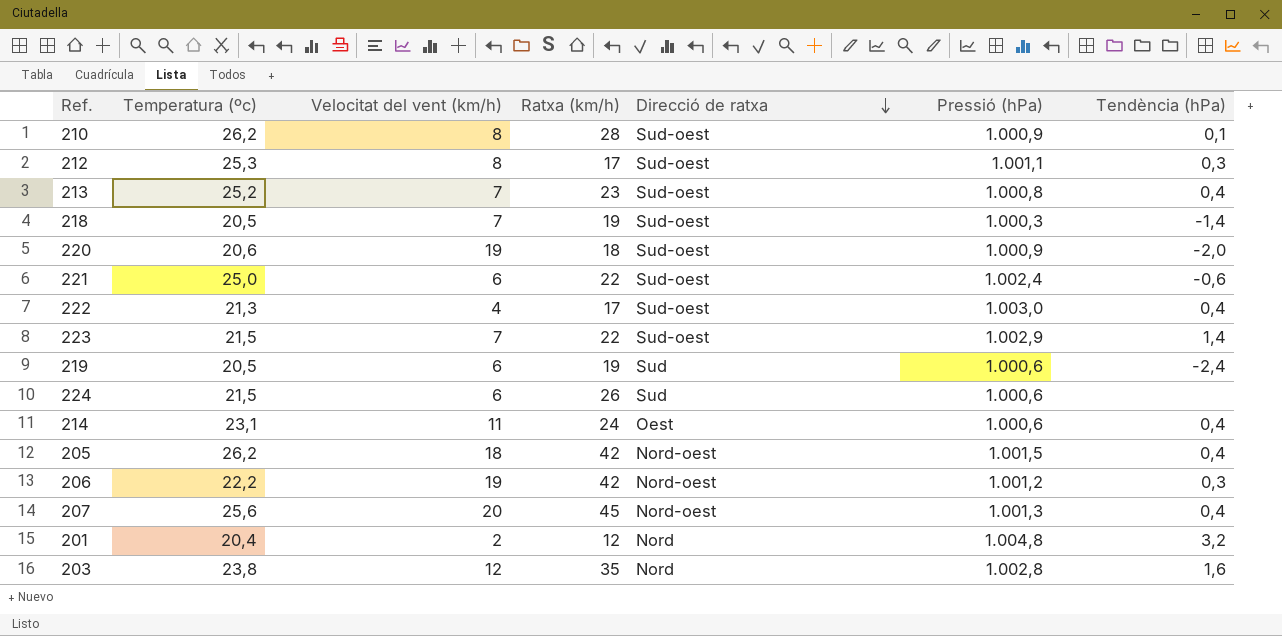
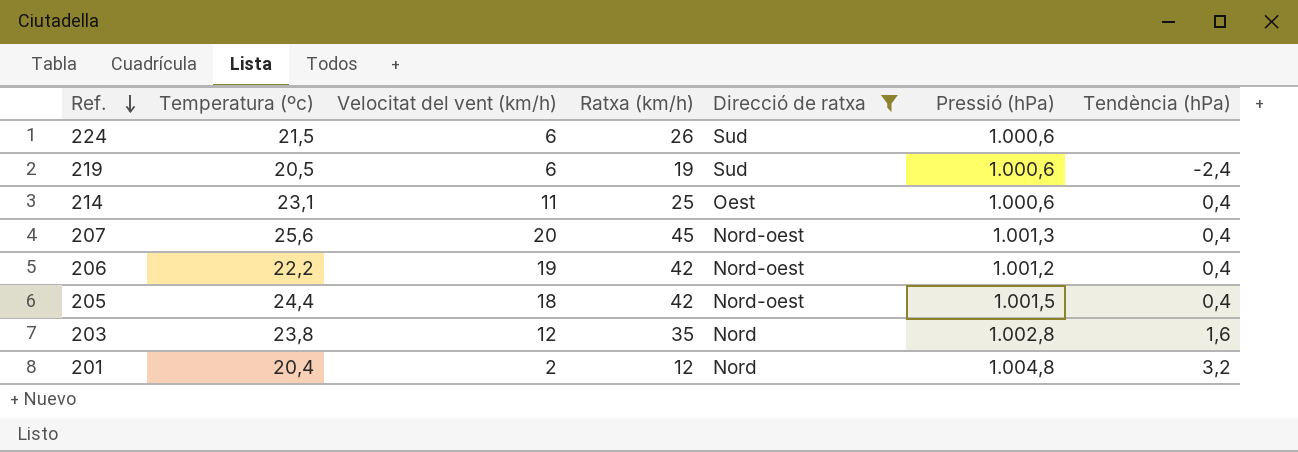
filter: none -> Direcció de ratxa != Sud-oest
row order: Direcció de ratxa descending -> Ref. descending
214 | Ratxa (km/h): 24 -> 25
206 | Tendència (hPa): 0,3 -> 0,4
205 | Temperatura (ºc): 26,2 -> 24,4

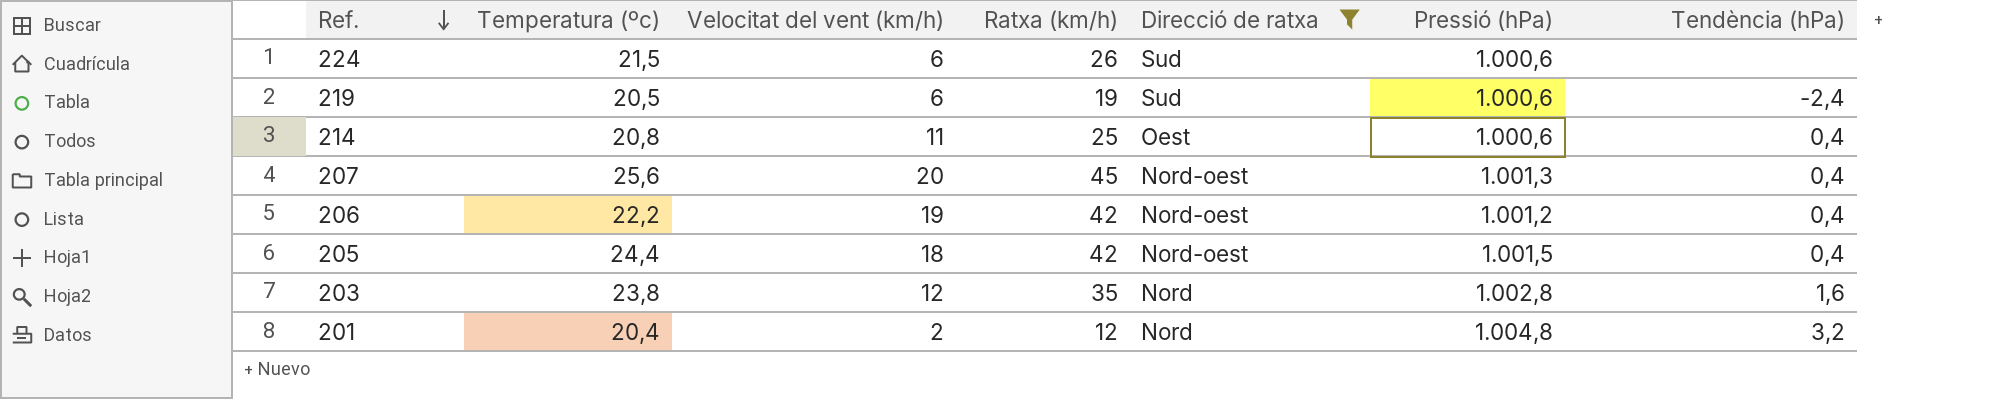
214 | Temperatura (ºc): 23,1 -> 20,8

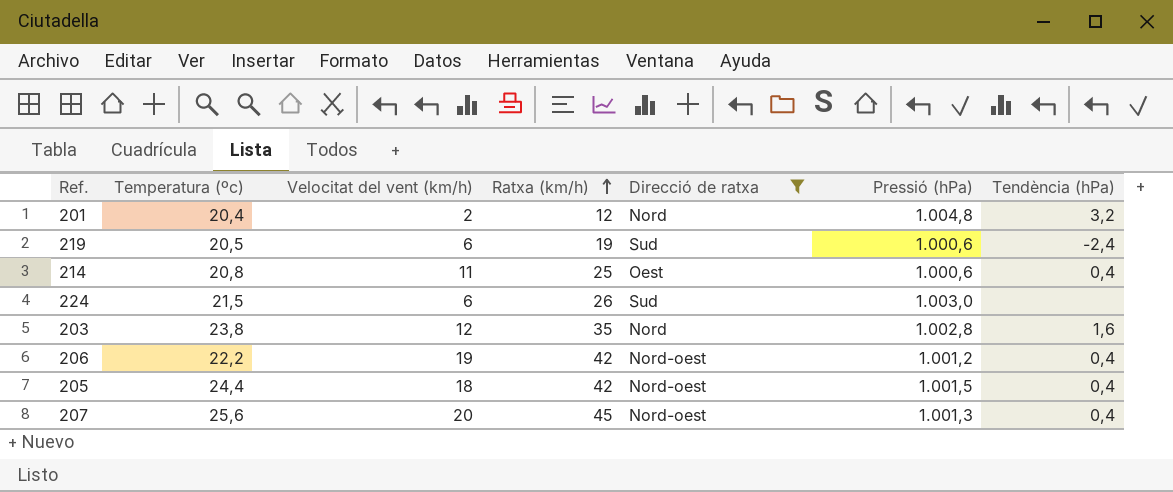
row order: Ref. descending -> Ratxa (km/h) ascending
224 | Pressió (hPa): 1.000,6 -> 1.003,0

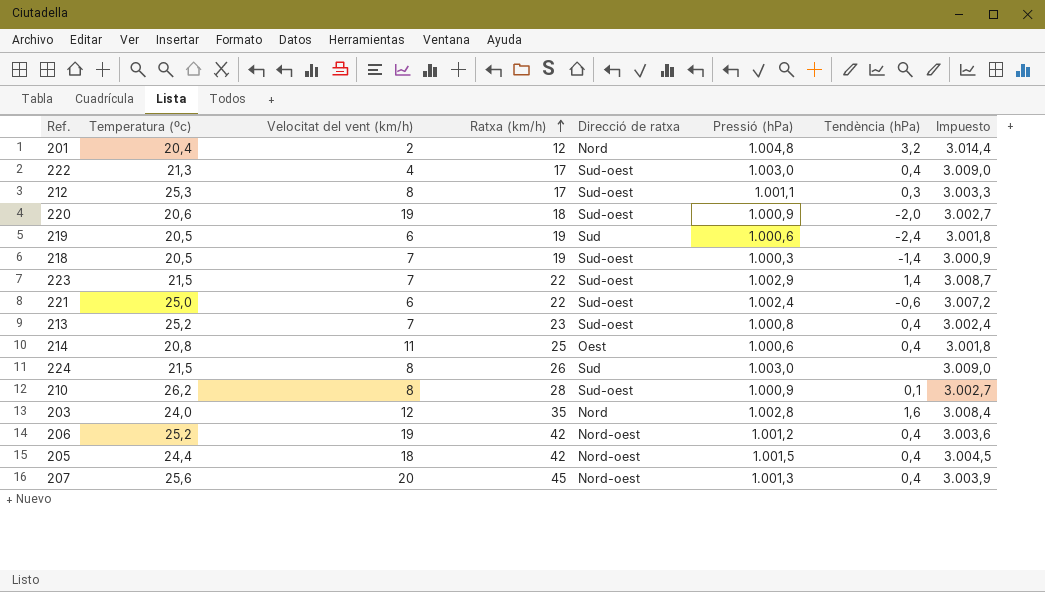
filter: Direcció de ratxa != Sud-oest -> none
column Impuesto | formula: none -> [Pressió (hPa)] * 3
224 | Velocitat del vent (km/h): 6 -> 8
203 | Temperatura (ºc): 23,8 -> 24,0
206 | Temperatura (ºc): 22,2 -> 25,2

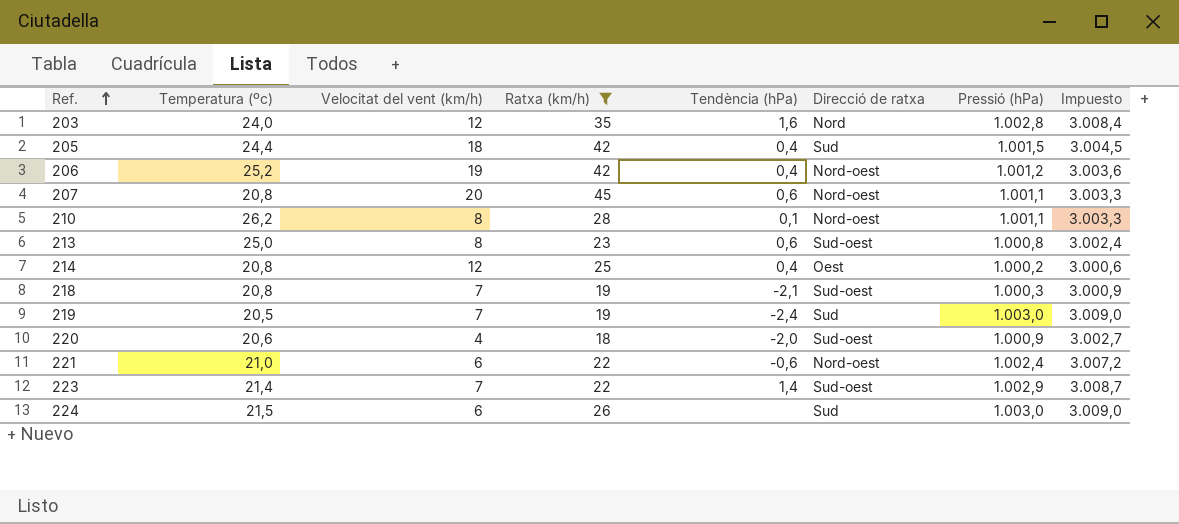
filter: none -> Ratxa (km/h) >= 18
row order: Ratxa (km/h) ascending -> Ref. ascending
column Tendència (hPa) | position: 7 -> 5
205 | Direcció de ratxa: Nord-oest -> Sud
207 | Temperatura (ºc): 25,6 -> 20,8
207 | Tendència (hPa): 0,4 -> 0,6
207 | Pressió (hPa): 1.001,3 -> 1.001,1
207 | Impuesto: 3.003,9 -> 3.003,3
210 | Direcció de ratxa: Sud-oest -> Nord-oest
210 | Pressió (hPa): 1.000,9 -> 1.001,1
210 | Impuesto: 3.002,7 -> 3.003,3
213 | Temperatura (ºc): 25,2 -> 25,0
213 | Velocitat del vent (km/h): 7 -> 8
213 | Tendència (hPa): 0,4 -> 0,6
214 | Velocitat del vent (km/h): 11 -> 12
214 | Pressió (hPa): 1.000,6 -> 1.000,2
214 | Impuesto: 3.001,8 -> 3.000,6
218 | Temperatura (ºc): 20,5 -> 20,8
218 | Tendència (hPa): -1,4 -> -2,1
219 | Velocitat del vent (km/h): 6 -> 7
219 | Pressió (hPa): 1.000,6 -> 1.003,0
219 | Impuesto: 3.001,8 -> 3.009,0
220 | Velocitat del vent (km/h): 19 -> 4
221 | Temperatura (ºc): 25,0 -> 21,0
221 | Direcció de ratxa: Sud-oest -> Nord-oest
223 | Temperatura (ºc): 21,5 -> 21,4
224 | Velocitat del vent (km/h): 8 -> 6

